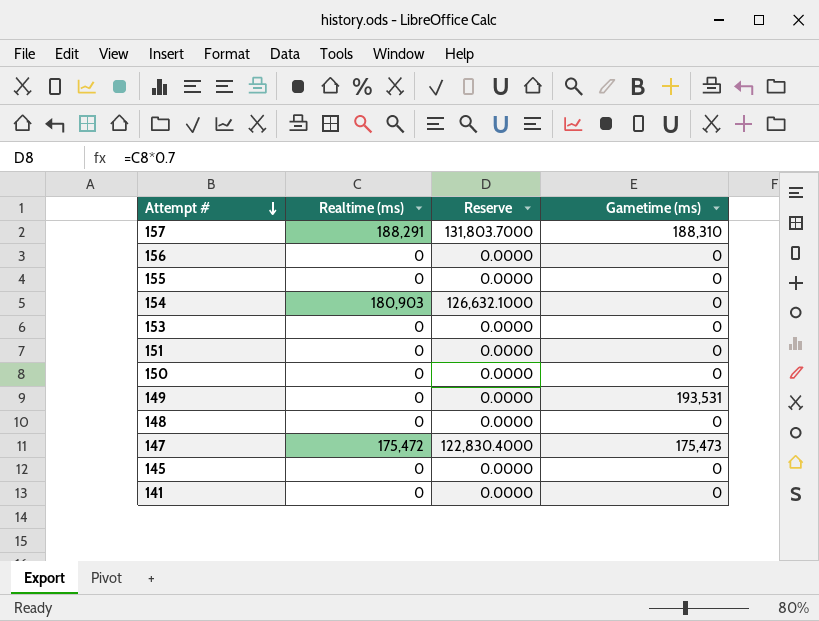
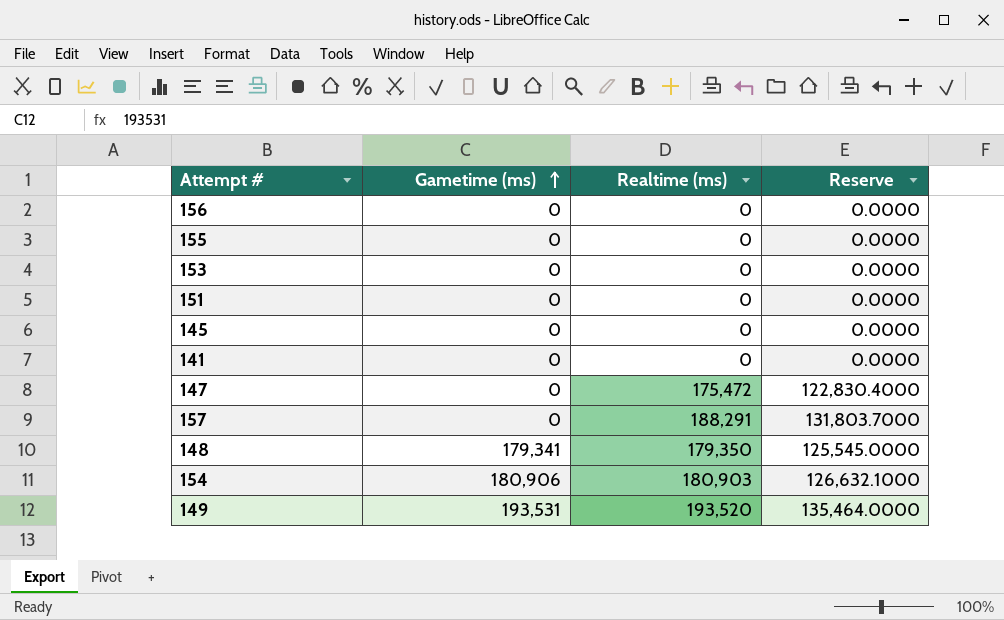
row order: Attempt # descending -> Gametime (ms) ascending
column Gametime (ms) | position: 4 -> 2
row 150: 0 | 0.0000 | 0 -> none
147 | Gametime (ms): 175,473 -> 0
157 | Gametime (ms): 188,310 -> 0
148 | Gametime (ms): 0 -> 179,341
148 | Realtime (ms): 0 -> 179,350
148 | Reserve: 0.0000 -> 125,545.0000
154 | Gametime (ms): 0 -> 180,906
149 | Realtime (ms): 0 -> 193,520
149 | Reserve: 0.0000 -> 135,464.0000

